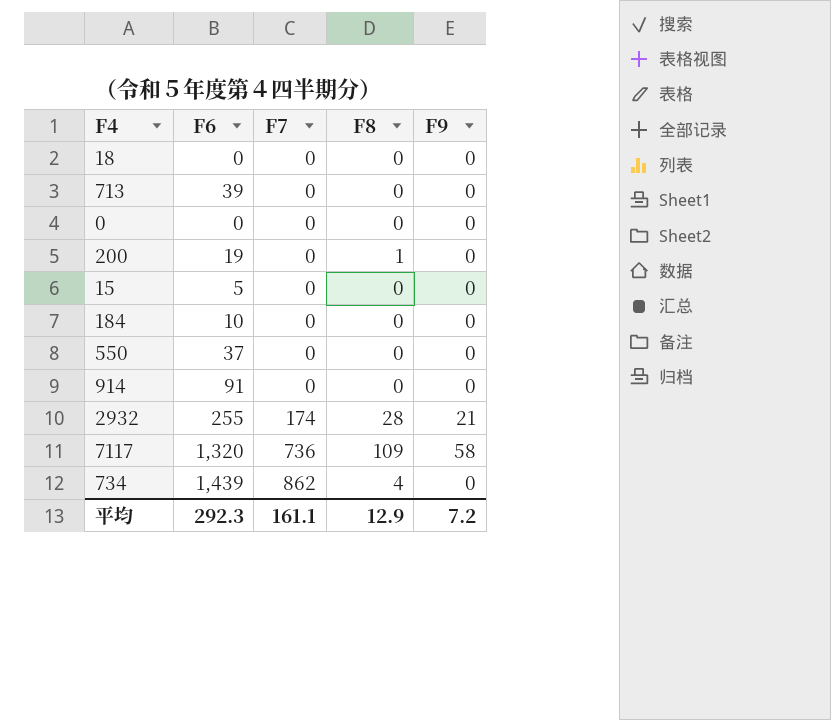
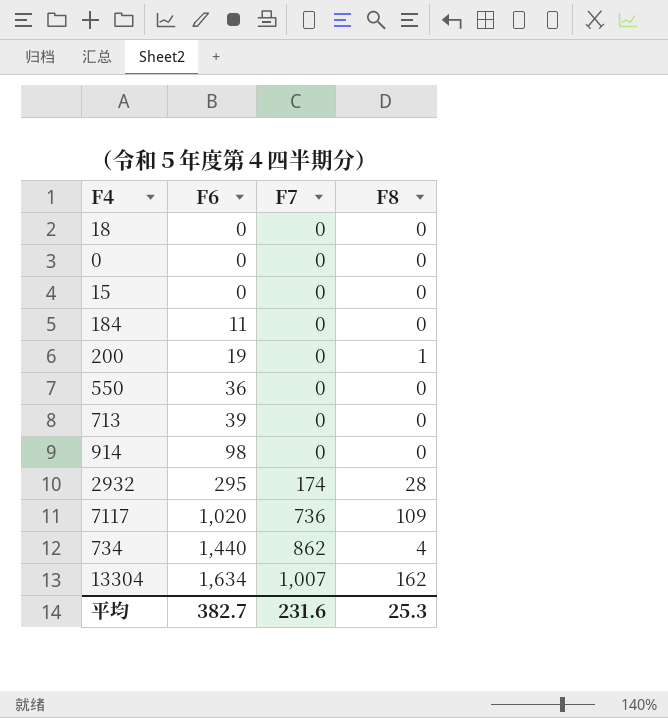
row order: F7 ascending -> F6 ascending
column F9 | position: 5 -> none
15 | F6: 5 -> 0
184 | F6: 10 -> 11
550 | F6: 37 -> 36
914 | F6: 91 -> 98
2932 | F6: 255 -> 295
7117 | F6: 1,320 -> 1,020
734 | F6: 1,439 -> 1,440
row 13304: none -> 1,634 | 1,007 | 162
平均 | F6: 292.3 -> 382.7
平均 | F7: 161.1 -> 231.6
平均 | F8: 12.9 -> 25.3

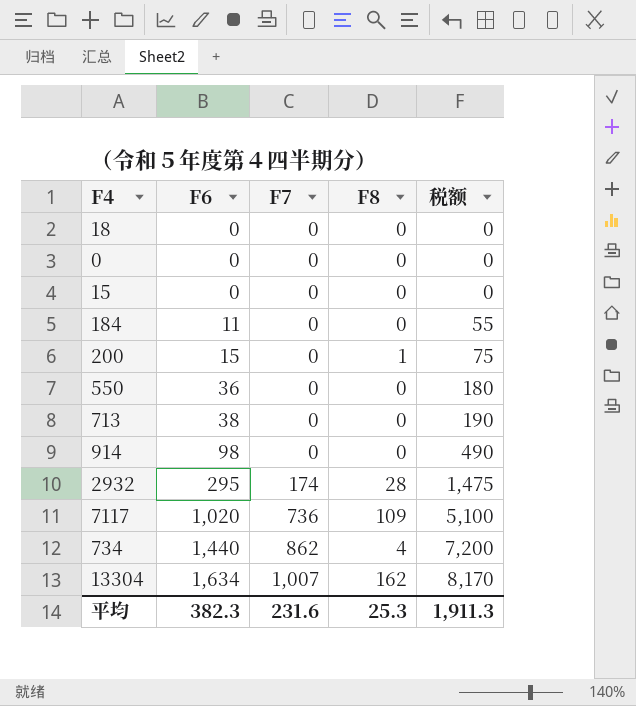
column 税额 | formula: none -> [F6] * 5
200 | F6: 19 -> 15
713 | F6: 39 -> 38
平均 | F6: 382.7 -> 382.3

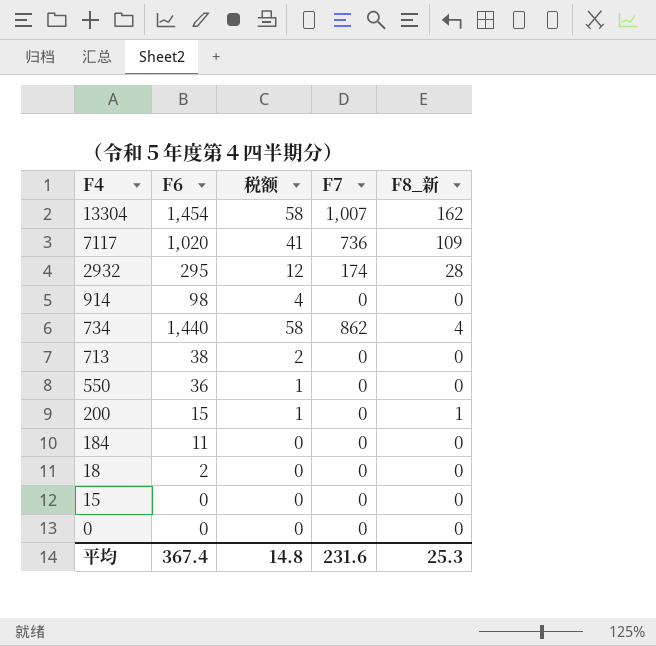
row order: F6 ascending -> F4 descending
column 税额 | formula: [F6] * 5 -> [F6] * 0.04
column 税额 | position: 5 -> 3
column name: F8 -> F8_新
13304 | F6: 1,634 -> 1,454
18 | F6: 0 -> 2
平均 | F6: 382.3 -> 367.4
平均 | 税额: 1,911.3 -> 14.8

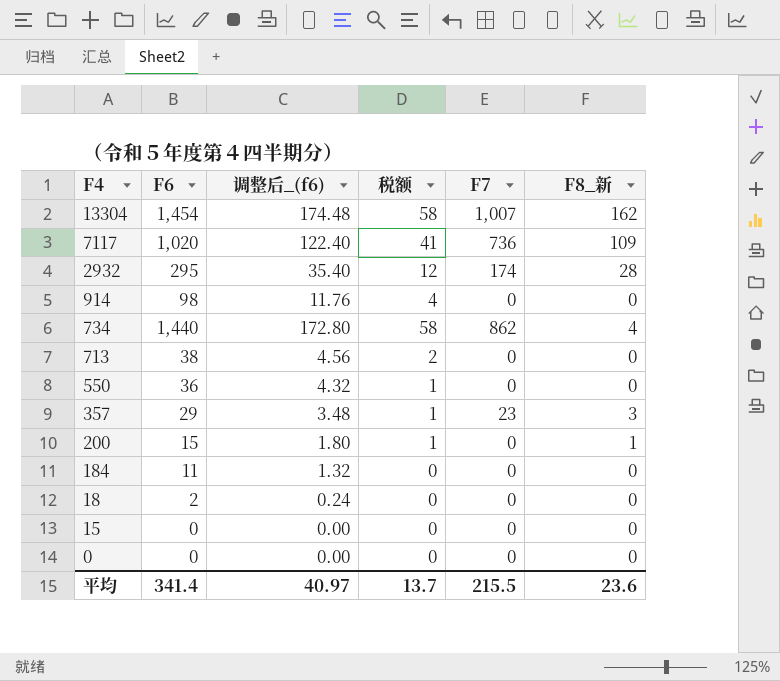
column 调整后_(f6) | formula: none -> [F6] * 0.12
row 357: none -> 29 | 3.48 | 1 | 23 | 3
平均 | F6: 367.4 -> 341.4
平均 | 税额: 14.8 -> 13.7
平均 | F7: 231.6 -> 215.5
平均 | F8_新: 25.3 -> 23.6

